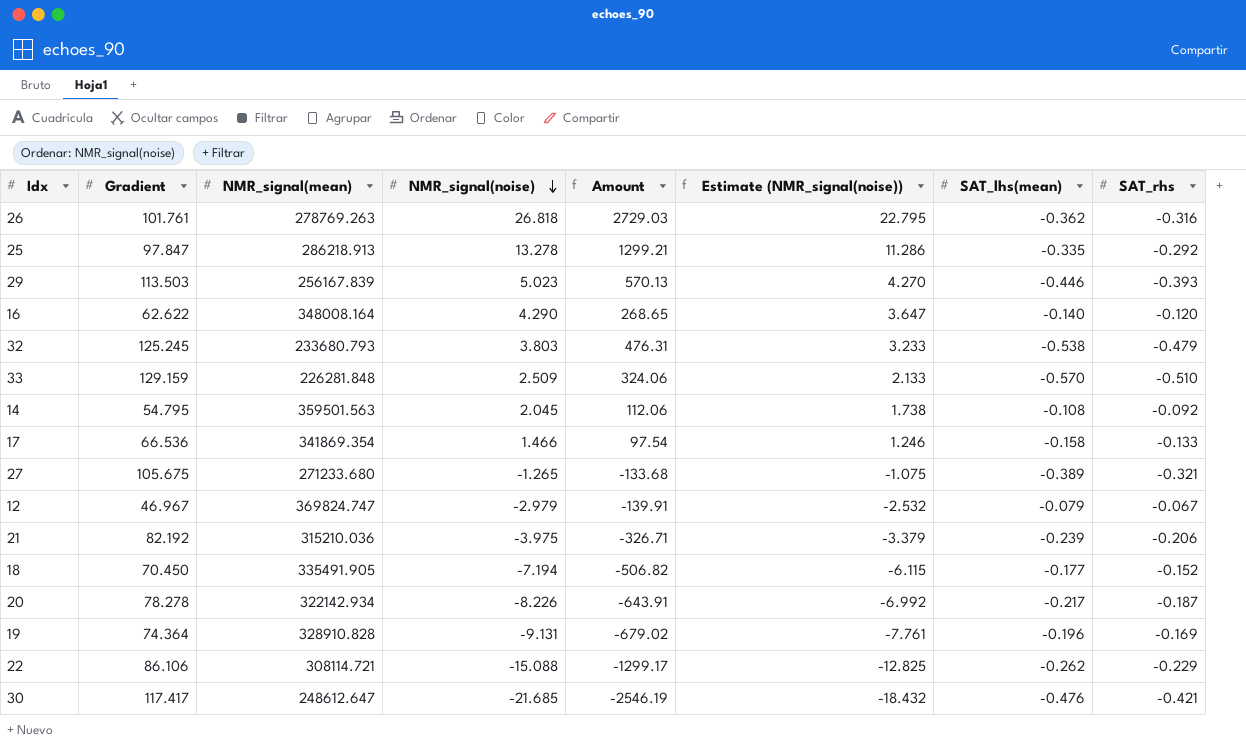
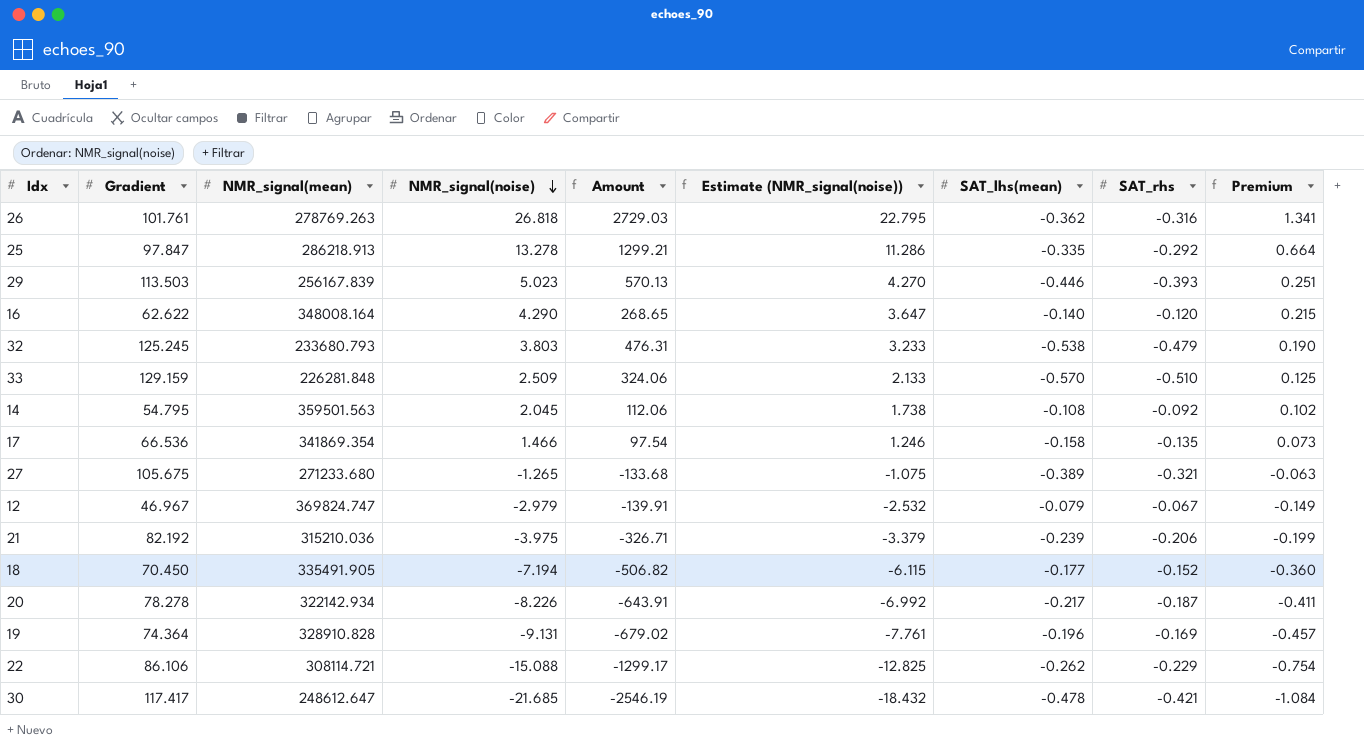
column Premium | formula: none -> [NMR_signal(noise)] * 0.05
17 | SAT_rhs: -0.133 -> -0.135
30 | SAT_lhs(mean): -0.476 -> -0.478

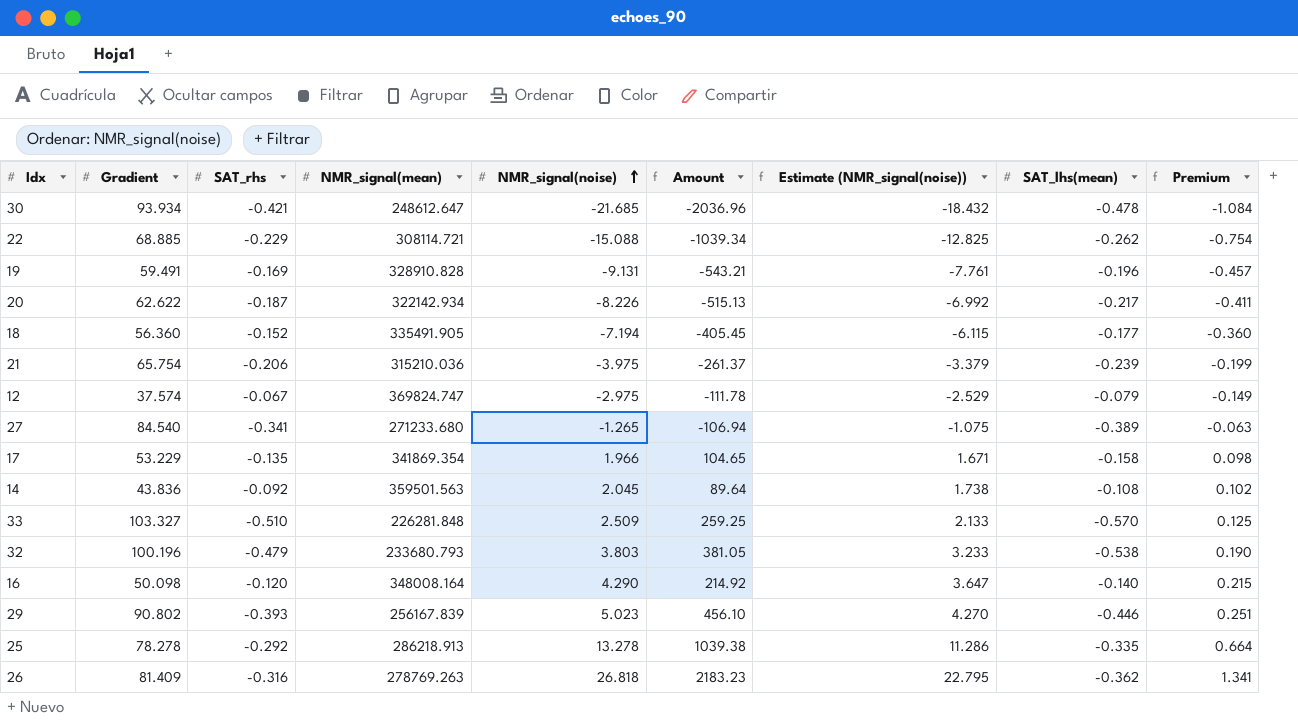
row order: NMR_signal(noise) descending -> NMR_signal(noise) ascending
column SAT_rhs | position: 8 -> 3
30 | Gradient: 117.417 -> 93.934
30 | Amount: -2546.19 -> -2036.96
22 | Gradient: 86.106 -> 68.885
22 | Amount: -1299.17 -> -1039.34
19 | Gradient: 74.364 -> 59.491
19 | Amount: -679.02 -> -543.21
20 | Gradient: 78.278 -> 62.622
20 | Amount: -643.91 -> -515.13
18 | Gradient: 70.450 -> 56.360
18 | Amount: -506.82 -> -405.45
21 | Gradient: 82.192 -> 65.754
21 | Amount: -326.71 -> -261.37
12 | Gradient: 46.967 -> 37.574
12 | NMR_signal(noise): -2.979 -> -2.975
12 | Amount: -139.91 -> -111.78
12 | Estimate (NMR_signal(noise)): -2.532 -> -2.529
27 | Gradient: 105.675 -> 84.540
27 | SAT_rhs: -0.321 -> -0.341
27 | Amount: -133.68 -> -106.94
17 | Gradient: 66.536 -> 53.229
17 | NMR_signal(noise): 1.466 -> 1.966
17 | Amount: 97.54 -> 104.65
17 | Estimate (NMR_signal(noise)): 1.246 -> 1.671
17 | Premium: 0.073 -> 0.098
14 | Gradient: 54.795 -> 43.836
14 | Amount: 112.06 -> 89.64
33 | Gradient: 129.159 -> 103.327
33 | Amount: 324.06 -> 259.25
32 | Gradient: 125.245 -> 100.196
32 | Amount: 476.31 -> 381.05
16 | Gradient: 62.622 -> 50.098
16 | Amount: 268.65 -> 214.92
29 | Gradient: 113.503 -> 90.802
29 | Amount: 570.13 -> 456.10
25 | Gradient: 97.847 -> 78.278
25 | Amount: 1299.21 -> 1039.38
26 | Gradient: 101.761 -> 81.409
26 | Amount: 2729.03 -> 2183.23

